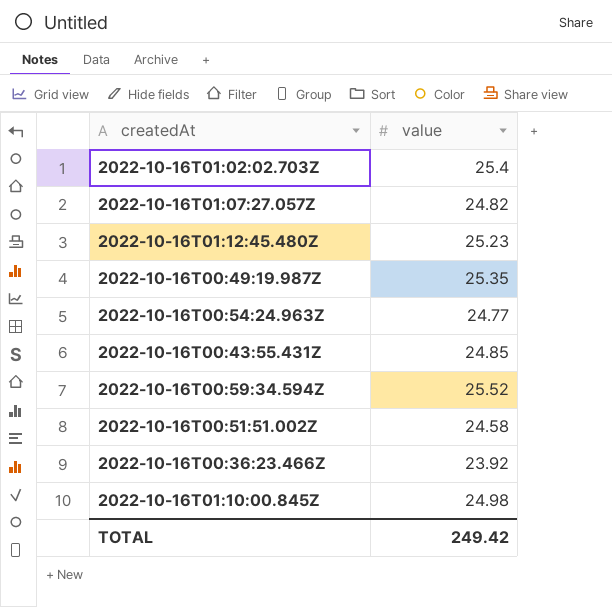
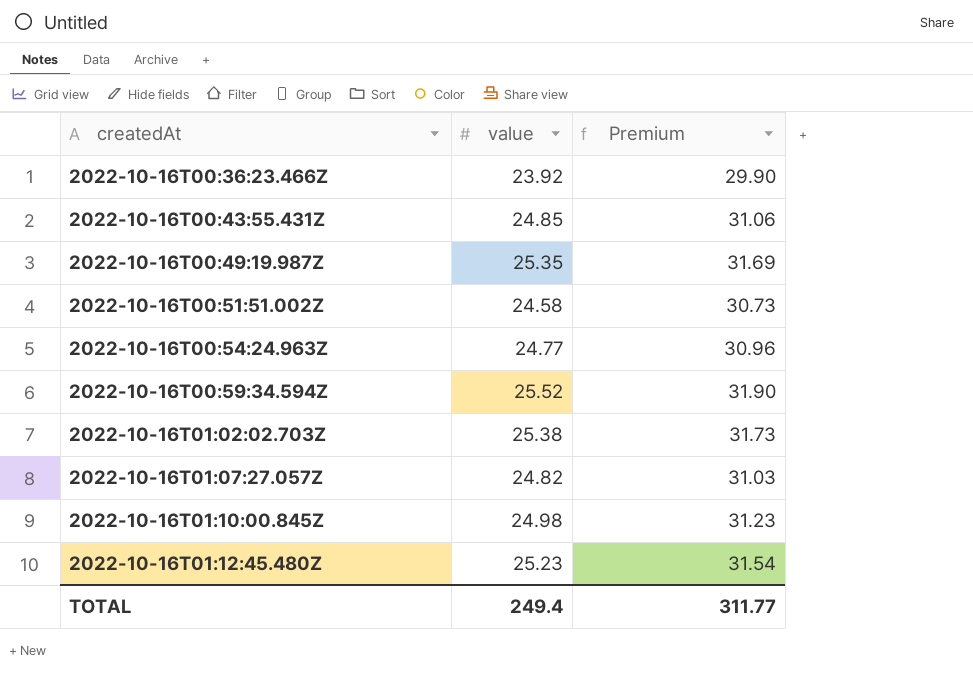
row order: none -> createdAt ascending
column Premium | formula: none -> [value] * 1.25
2022-10-16T01:02:02.703Z | value: 25.4 -> 25.38
TOTAL | value: 249.42 -> 249.4

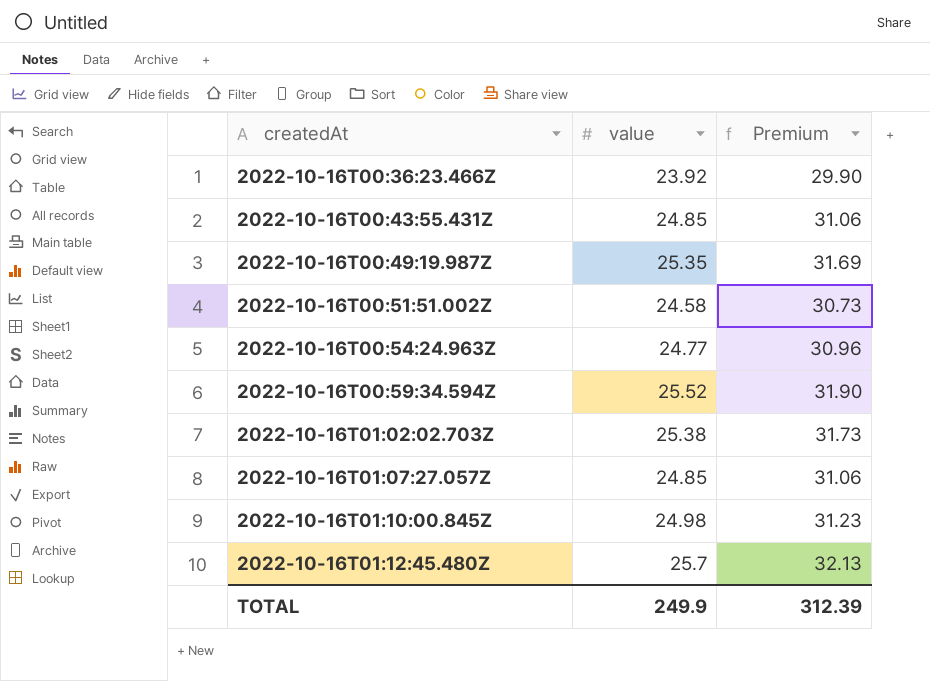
2022-10-16T01:07:27.057Z | value: 24.82 -> 24.85
2022-10-16T01:07:27.057Z | Premium: 31.03 -> 31.06
2022-10-16T01:12:45.480Z | value: 25.23 -> 25.7
2022-10-16T01:12:45.480Z | Premium: 31.54 -> 32.13
TOTAL | value: 249.4 -> 249.9
TOTAL | Premium: 311.77 -> 312.39

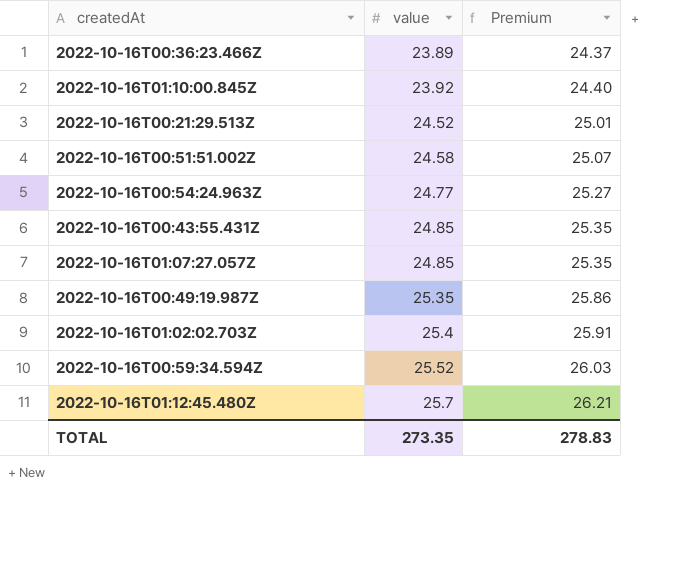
row order: createdAt ascending -> value ascending
column Premium | formula: [value] * 1.25 -> [value] * 1.02
2022-10-16T00:36:23.466Z | value: 23.92 -> 23.89
2022-10-16T01:10:00.845Z | value: 24.98 -> 23.92
row 2022-10-16T00:21:29.513Z: none -> 24.52 | 25.01
2022-10-16T01:02:02.703Z | value: 25.38 -> 25.4
TOTAL | value: 249.9 -> 273.35
TOTAL | Premium: 312.39 -> 278.83

